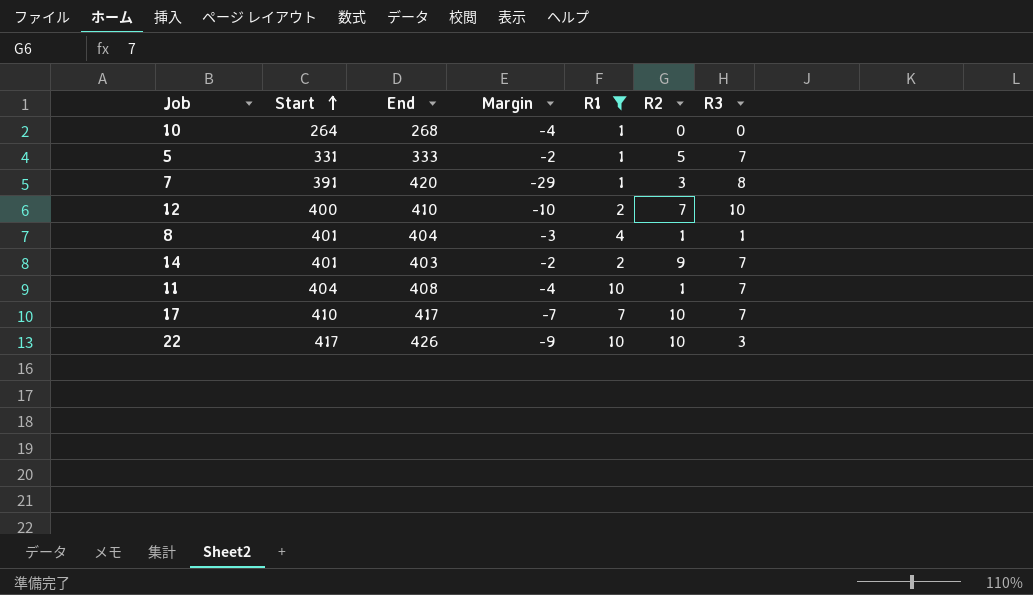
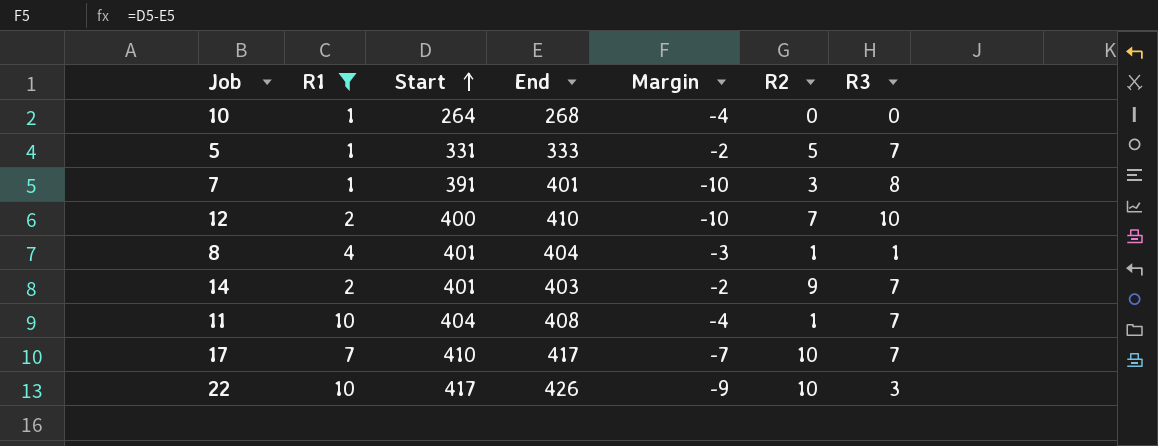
column R1 | position: 5 -> 2
7 | End: 420 -> 401
7 | Margin: -29 -> -10

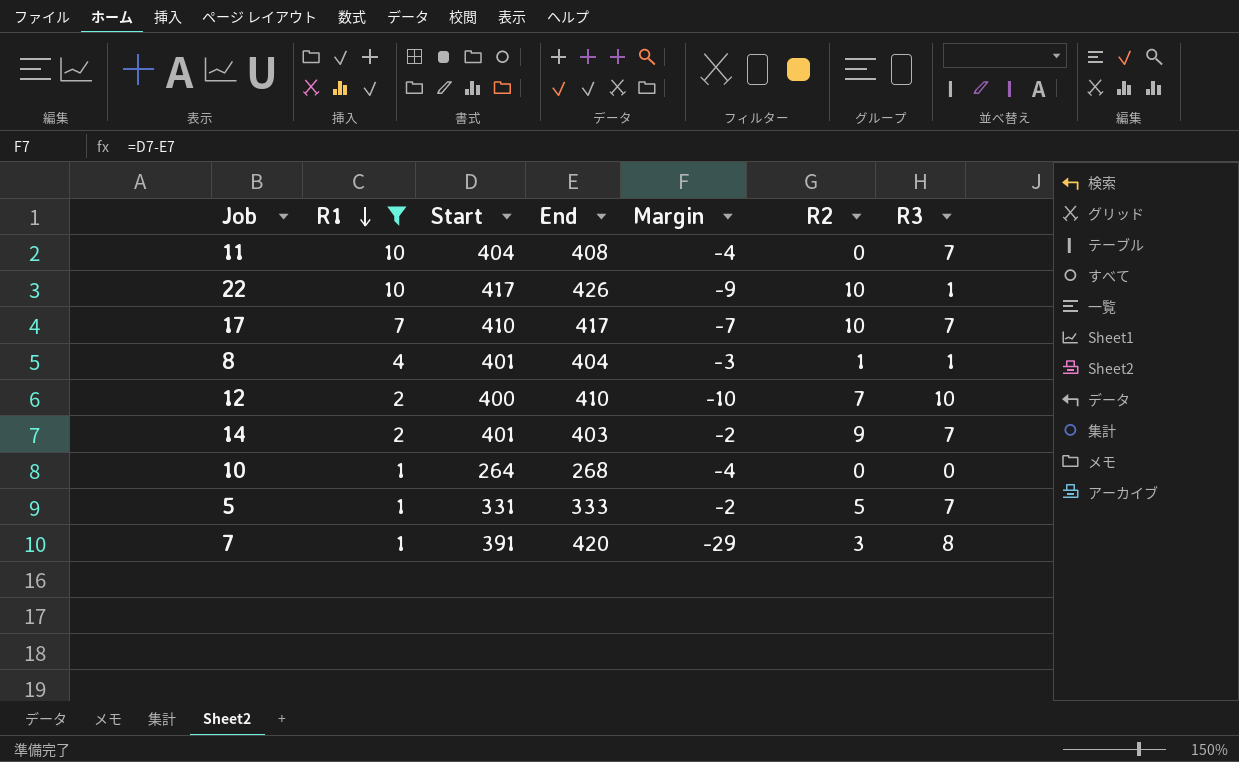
row order: Start ascending -> R1 descending
11 | R2: 1 -> 0
22 | R3: 3 -> 1
7 | End: 401 -> 420
7 | Margin: -10 -> -29

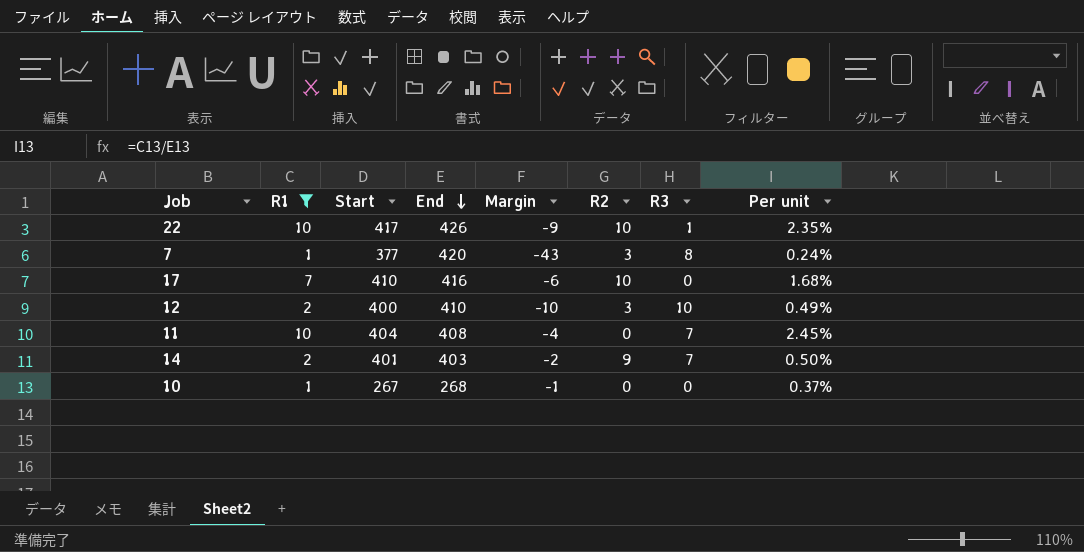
row order: R1 descending -> End descending
column Per unit | formula: none -> [R1] / [End]
row 8: 4 | 401 | 404 | -3 | 1 | 1 -> none
row 5: 1 | 331 | 333 | -2 | 5 | 7 -> none
7 | Start: 391 -> 377
7 | Margin: -29 -> -43
17 | End: 417 -> 416
17 | Margin: -7 -> -6
17 | R3: 7 -> 0
12 | R2: 7 -> 3
10 | Start: 264 -> 267
10 | Margin: -4 -> -1

